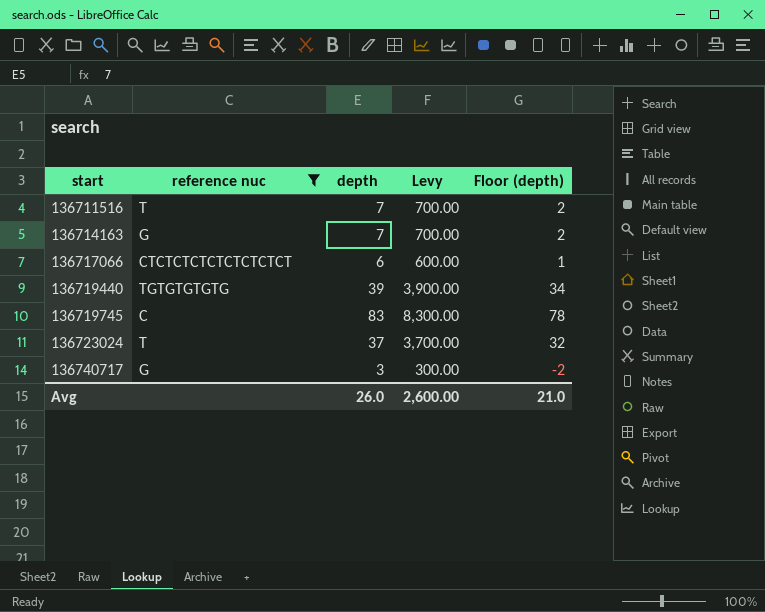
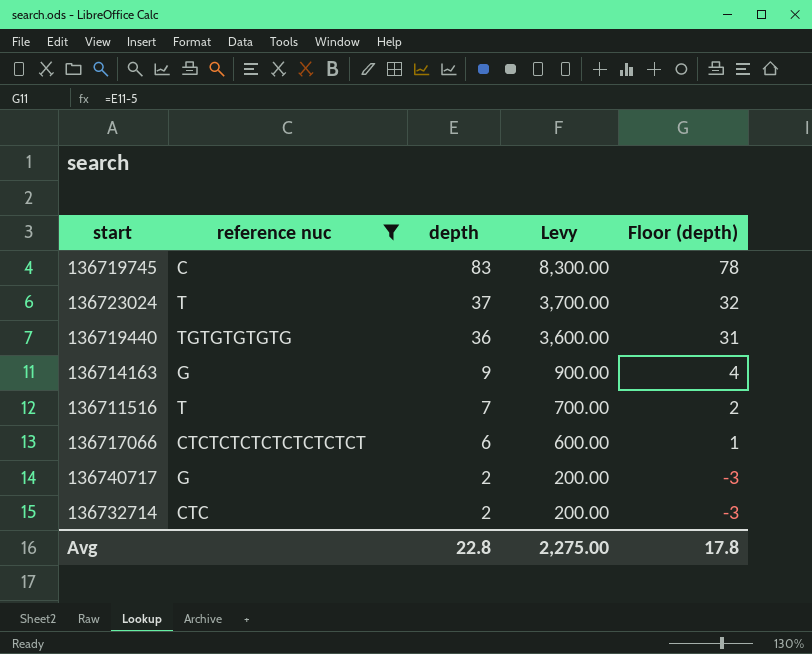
row order: start ascending -> depth descending
136719440 | depth: 39 -> 36
136719440 | Levy: 3,900.00 -> 3,600.00
136719440 | Floor (depth): 34 -> 31
136714163 | depth: 7 -> 9
136714163 | Levy: 700.00 -> 900.00
136714163 | Floor (depth): 2 -> 4
136740717 | depth: 3 -> 2
136740717 | Levy: 300.00 -> 200.00
136740717 | Floor (depth): -2 -> -3
row 136732714: none -> CTC | 2 | 200.00 | -3
Avg | depth: 26.0 -> 22.8
Avg | Levy: 2,600.00 -> 2,275.00
Avg | Floor (depth): 21.0 -> 17.8

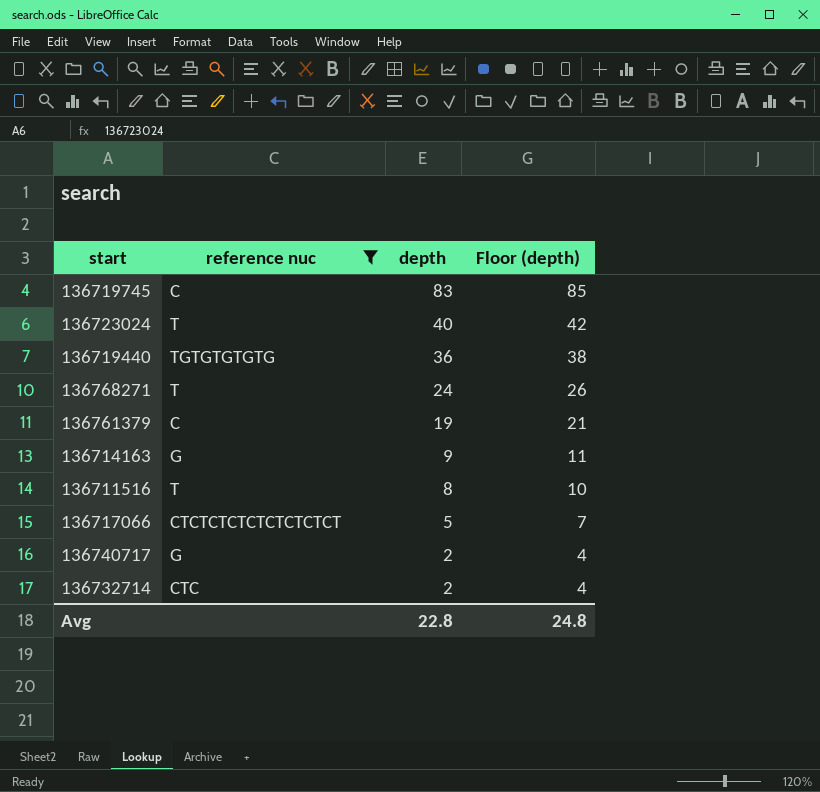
column Levy | formula: [depth] * 100 -> none
column Floor (depth) | formula: [depth] - 5 -> [depth] + 2
136723024 | depth: 37 -> 40
row 136768271: none -> T | 24 | 26
row 136761379: none -> C | 19 | 21
136711516 | depth: 7 -> 8
136717066 | depth: 6 -> 5
Avg | Floor (depth): 17.8 -> 24.8

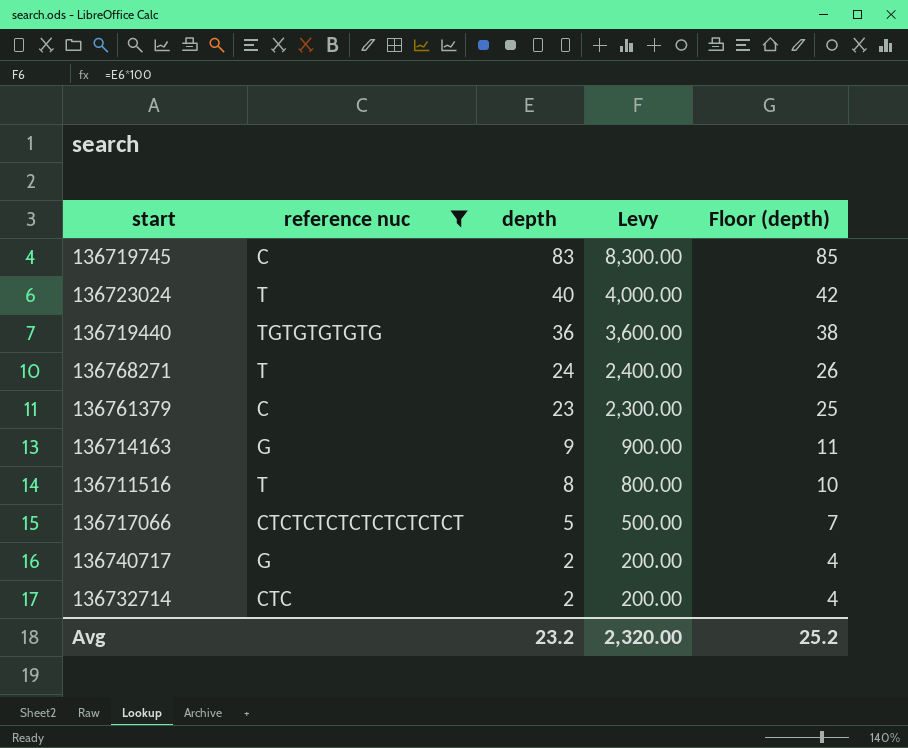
column Levy | formula: none -> [depth] * 100
136761379 | depth: 19 -> 23
136761379 | Floor (depth): 21 -> 25
Avg | depth: 22.8 -> 23.2
Avg | Floor (depth): 24.8 -> 25.2

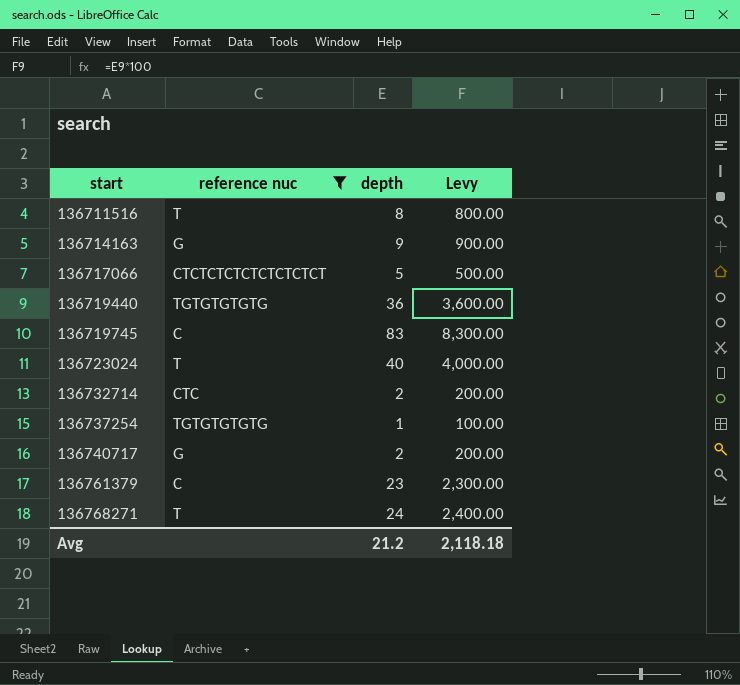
row order: depth descending -> start ascending
column Floor (depth) | formula: [depth] + 2 -> none
row 136737254: none -> TGTGTGTGTG | 1 | 100.00
Avg | depth: 23.2 -> 21.2
Avg | Levy: 2,320.00 -> 2,118.18

